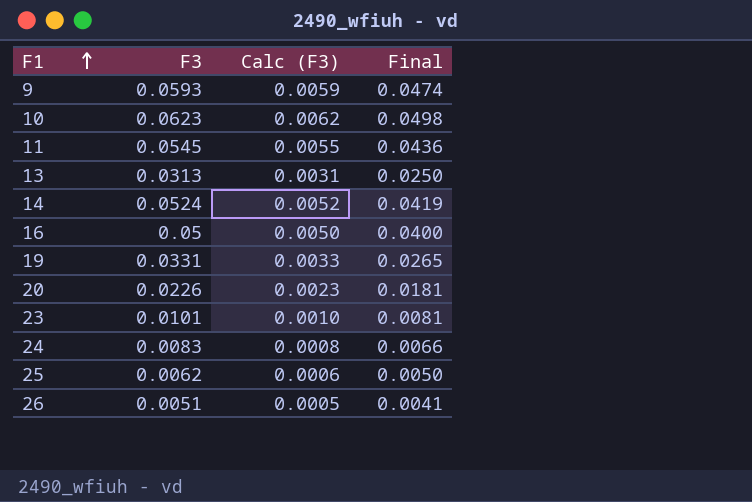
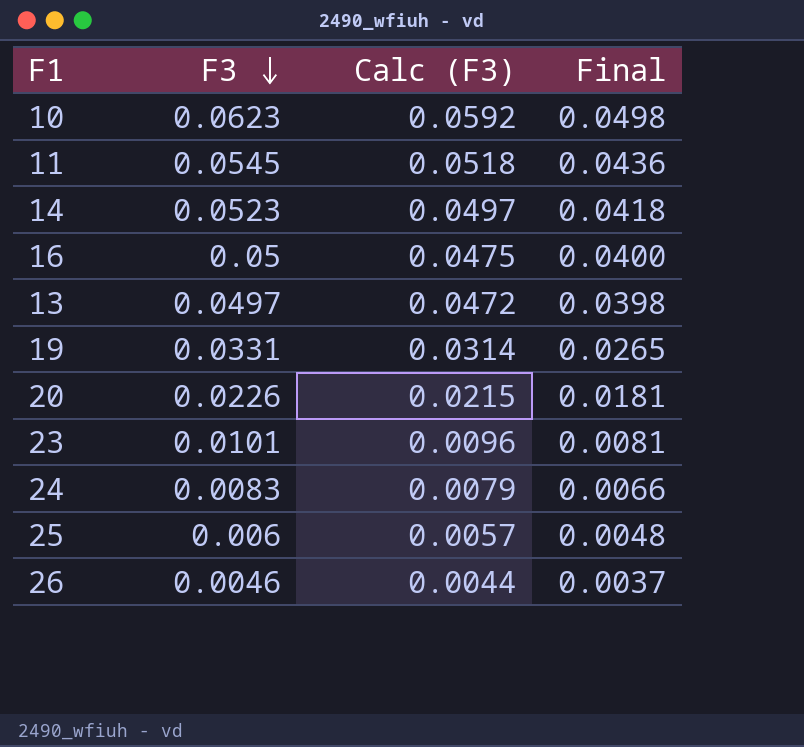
row order: F1 ascending -> F3 descending
column Calc (F3) | formula: [F3] * 0.1 -> [F3] * 0.95
row 9: 0.0593 | 0.0059 | 0.0474 -> none
14 | F3: 0.0524 -> 0.0523
14 | Final: 0.0419 -> 0.0418
13 | F3: 0.0313 -> 0.0497
13 | Final: 0.0250 -> 0.0398
25 | F3: 0.0062 -> 0.006
25 | Final: 0.0050 -> 0.0048
26 | F3: 0.0051 -> 0.0046
26 | Final: 0.0041 -> 0.0037

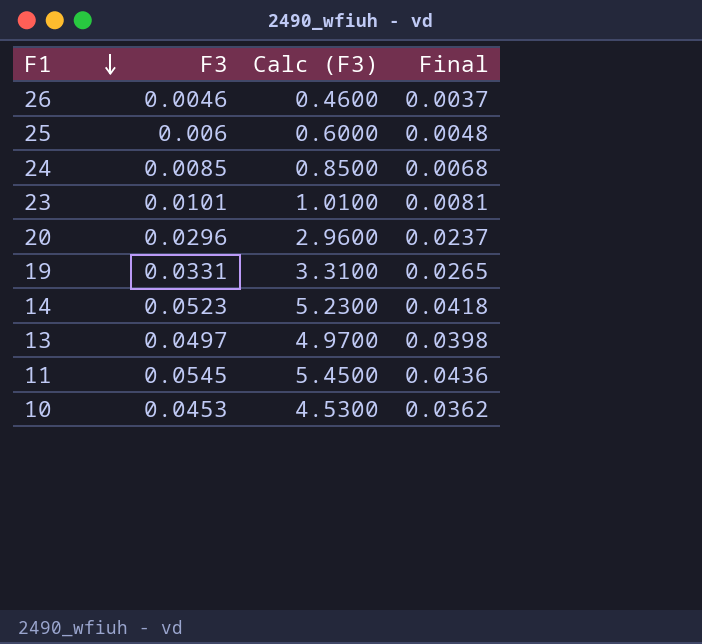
row order: F3 descending -> F1 descending
column Calc (F3) | formula: [F3] * 0.95 -> [F3] * 100
row 16: 0.05 | 0.0475 | 0.0400 -> none
24 | F3: 0.0083 -> 0.0085
24 | Final: 0.0066 -> 0.0068
20 | F3: 0.0226 -> 0.0296
20 | Final: 0.0181 -> 0.0237
10 | F3: 0.0623 -> 0.0453
10 | Final: 0.0498 -> 0.0362

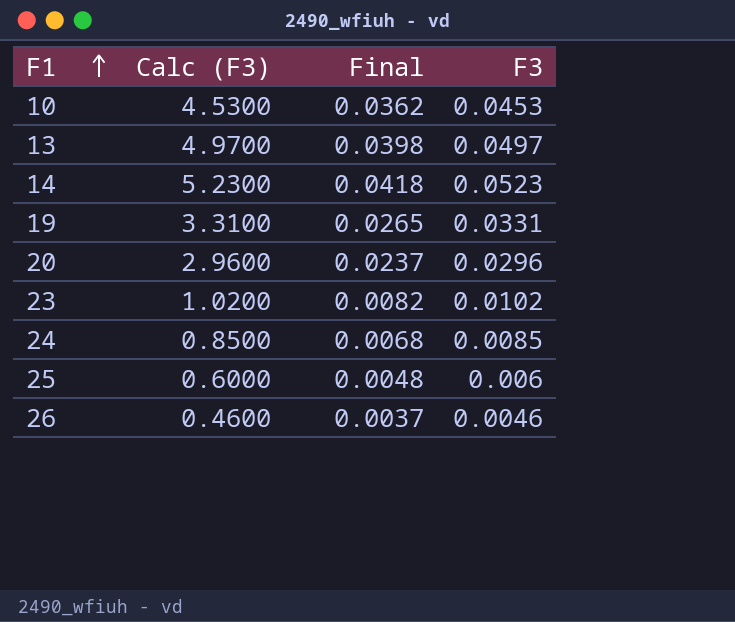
row order: F1 descending -> F1 ascending
column F3 | position: 2 -> 4
row 11: 0.0545 | 5.4500 | 0.0436 -> none
23 | Calc (F3): 1.0100 -> 1.0200
23 | Final: 0.0081 -> 0.0082
23 | F3: 0.0101 -> 0.0102

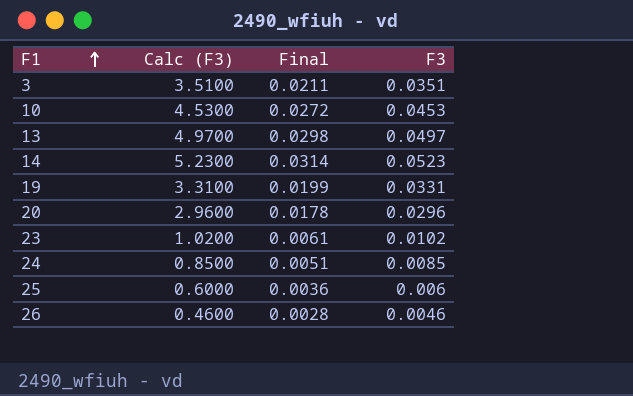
column Final | formula: [F3] * 0.8 -> [F3] * 0.6
row 3: none -> 3.5100 | 0.0211 | 0.0351

